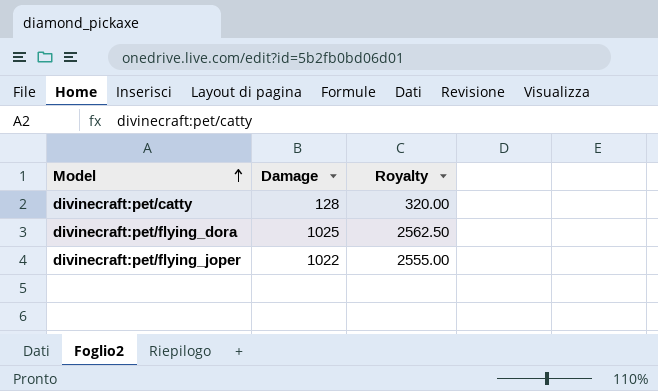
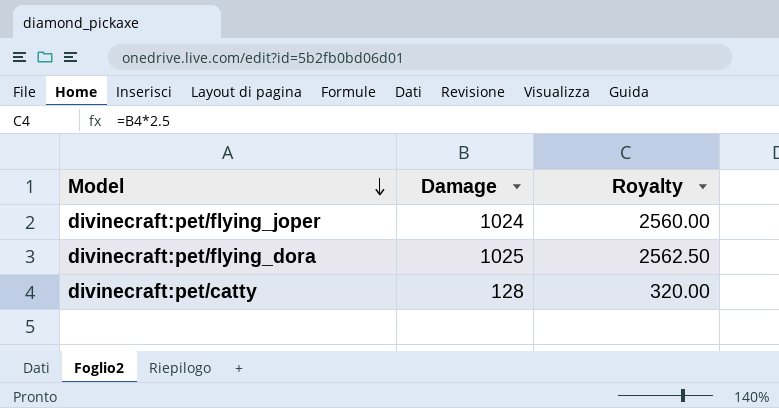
row order: Model ascending -> Model descending
divinecraft:pet/flying_joper | Damage: 1022 -> 1024
divinecraft:pet/flying_joper | Royalty: 2555.00 -> 2560.00

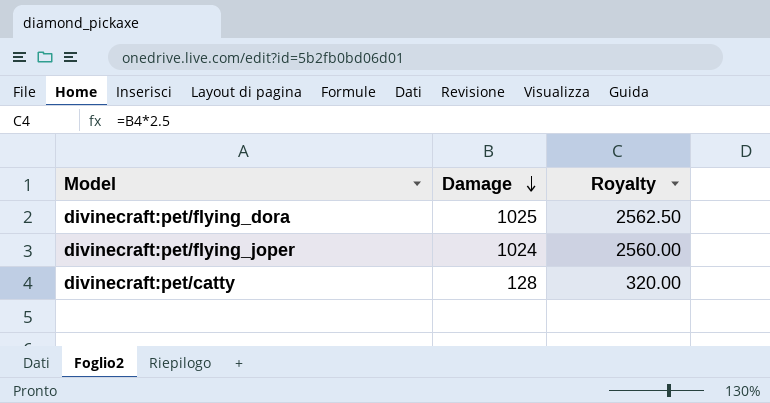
row order: Model descending -> Damage descending

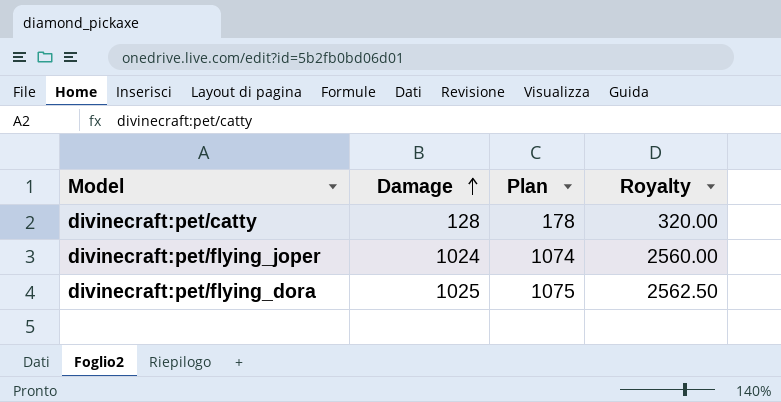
row order: Damage descending -> Damage ascending
column Plan | formula: none -> [Damage] + 50

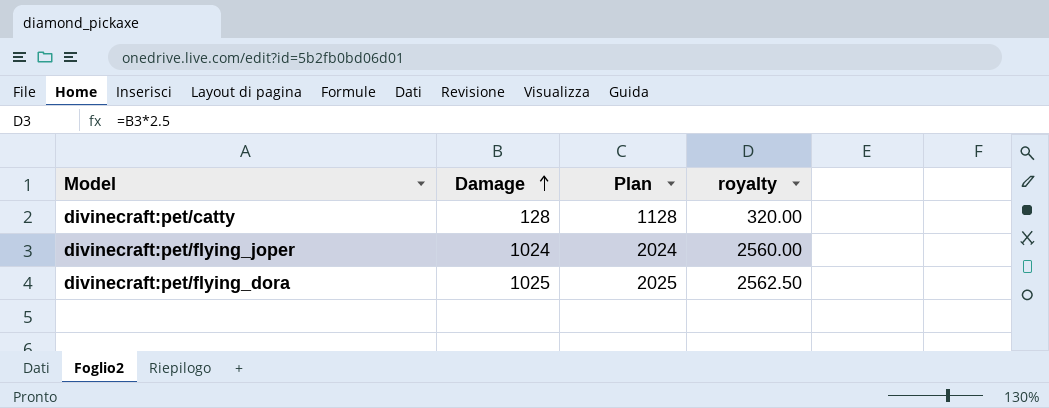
column Plan | formula: [Damage] + 50 -> [Damage] + 1000
column name: Royalty -> royalty

